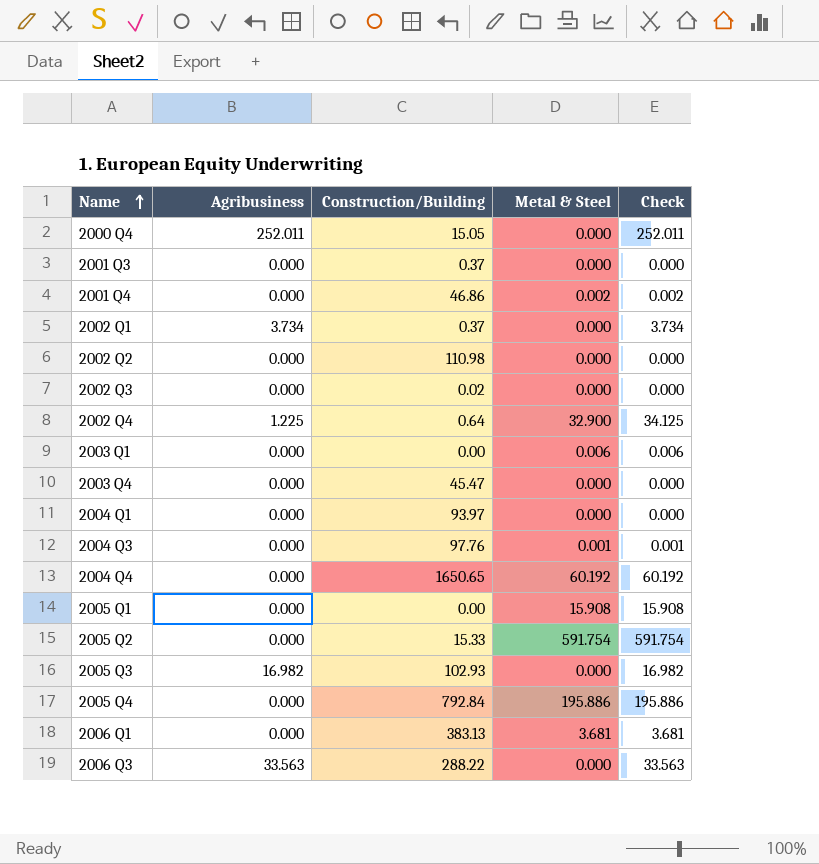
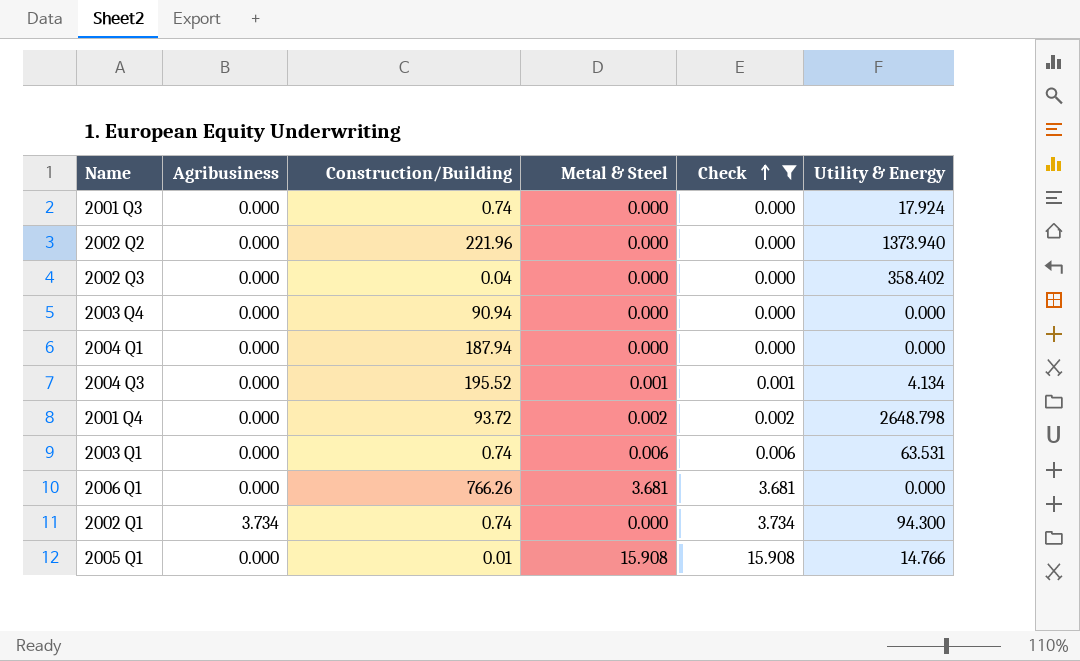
filter: none -> Check <= 15.908
row order: Name ascending -> Check ascending
column Utility & Energy | position: none -> 6
2001 Q3 | Construction/Building: 0.37 -> 0.74
2002 Q2 | Construction/Building: 110.98 -> 221.96
2002 Q3 | Construction/Building: 0.02 -> 0.04
2003 Q4 | Construction/Building: 45.47 -> 90.94
2004 Q1 | Construction/Building: 93.97 -> 187.94
2004 Q3 | Construction/Building: 97.76 -> 195.52
2001 Q4 | Construction/Building: 46.86 -> 93.72
2003 Q1 | Construction/Building: 0.00 -> 0.74
2006 Q1 | Construction/Building: 383.13 -> 766.26
2002 Q1 | Construction/Building: 0.37 -> 0.74
2005 Q1 | Construction/Building: 0.00 -> 0.01

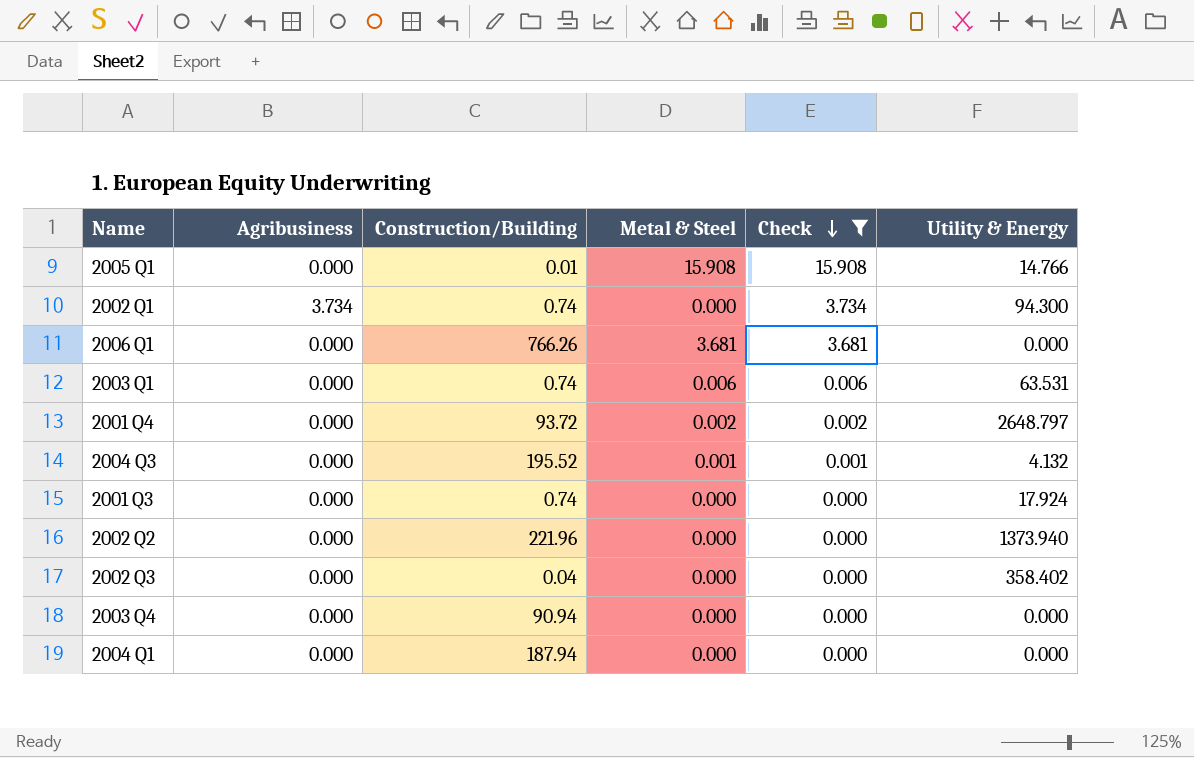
row order: Check ascending -> Check descending
2001 Q4 | Utility & Energy: 2648.798 -> 2648.797
2004 Q3 | Utility & Energy: 4.134 -> 4.132

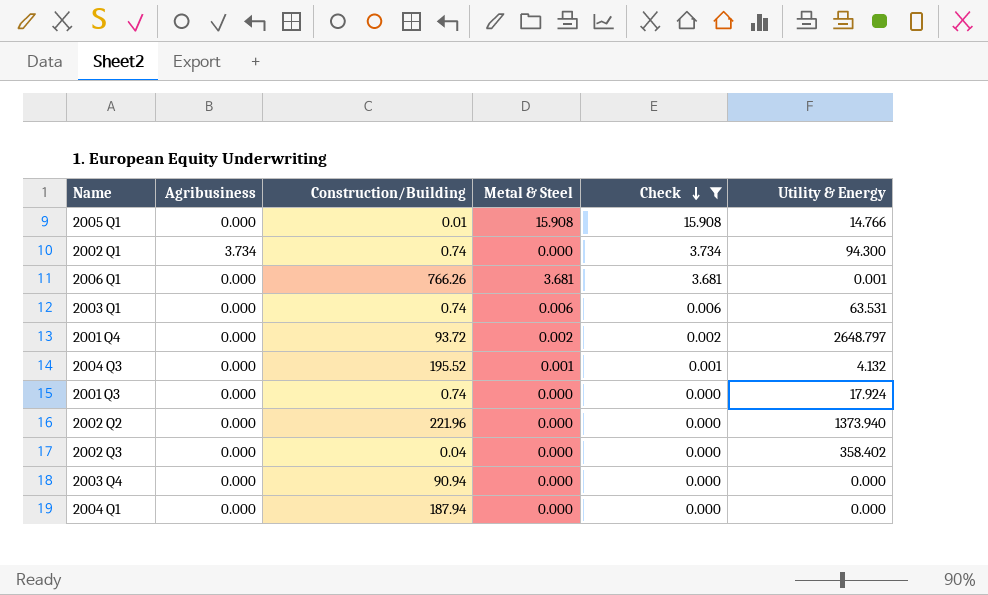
2006 Q1 | Utility & Energy: 0.000 -> 0.001

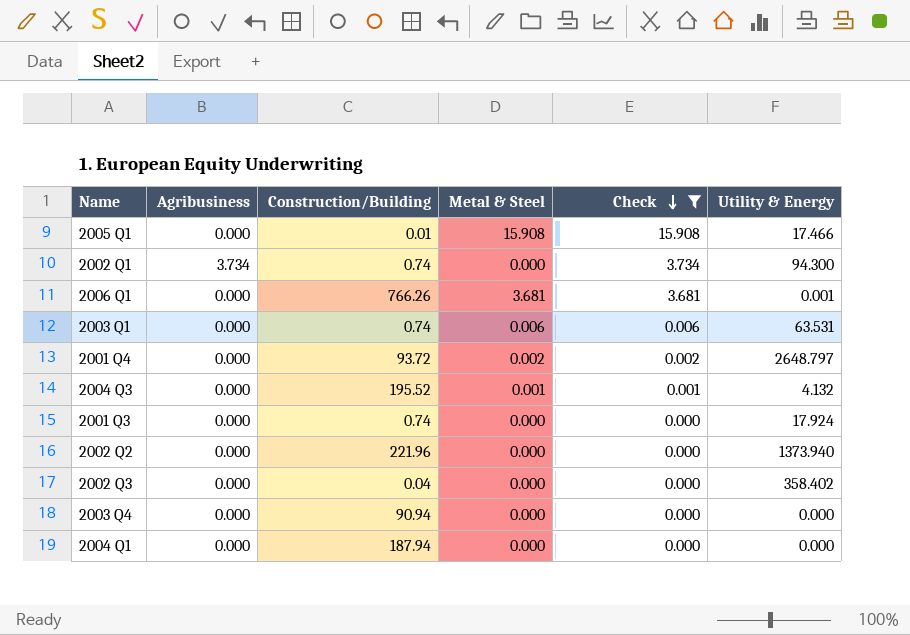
2005 Q1 | Utility & Energy: 14.766 -> 17.466

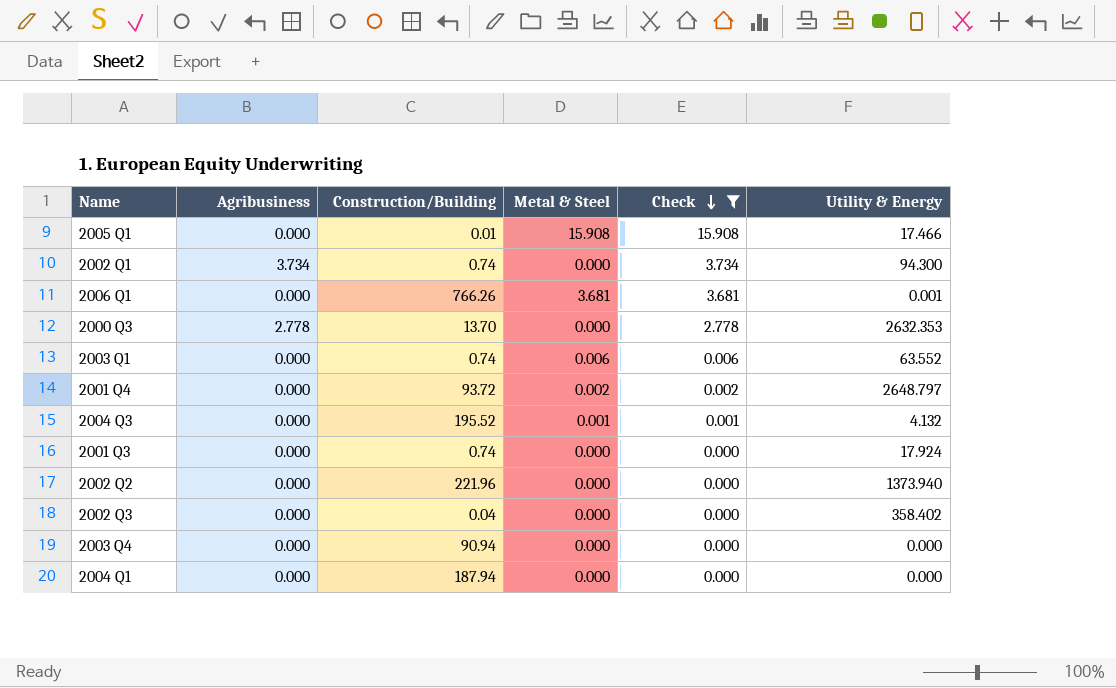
row 2000 Q3: none -> 2.778 | 13.70 | 0.000 | 2.778 | 2632.353
2003 Q1 | Utility & Energy: 63.531 -> 63.552

